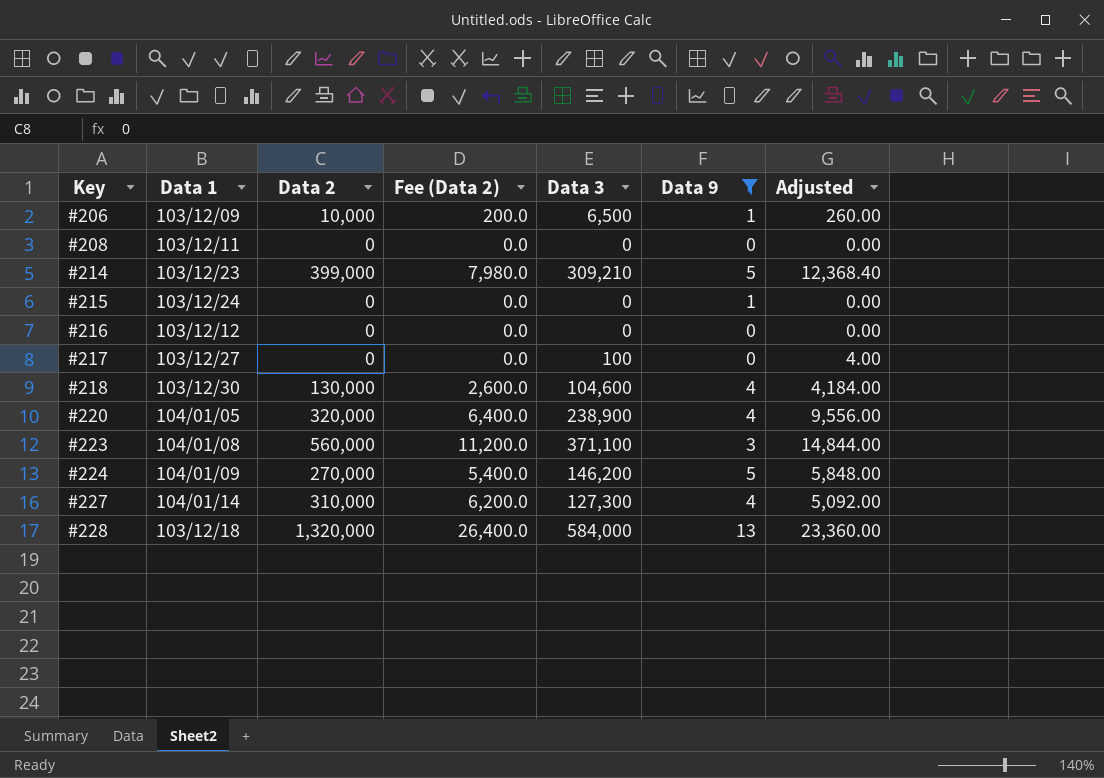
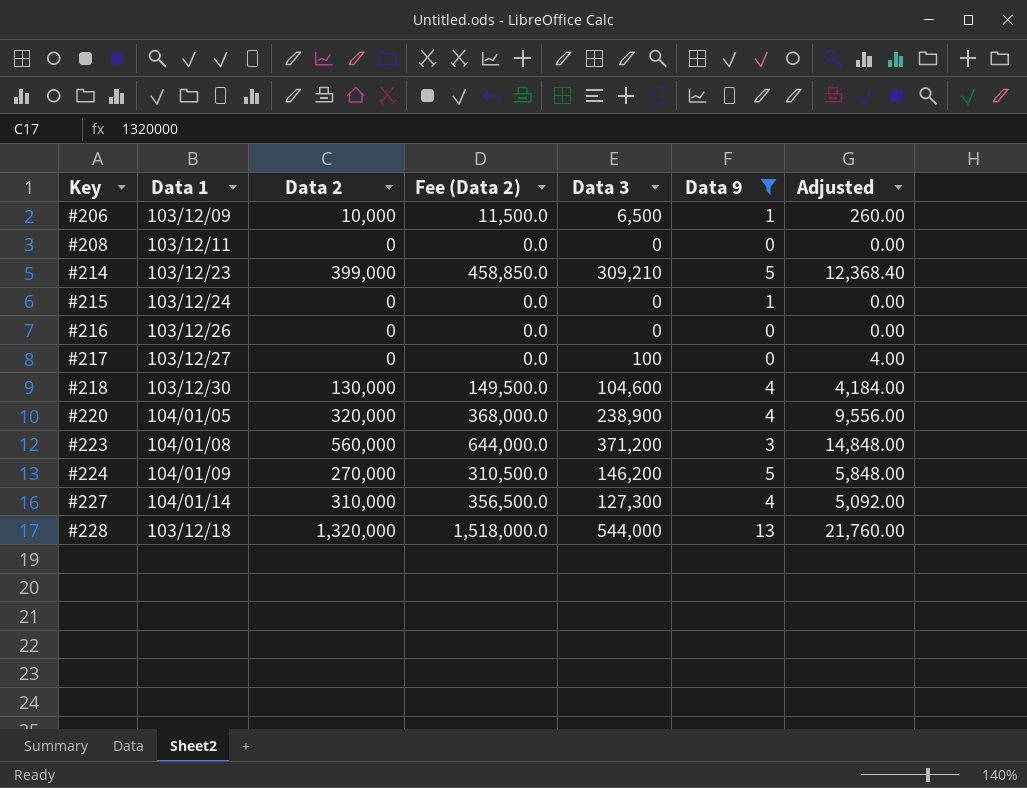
column Fee (Data 2) | formula: [Data 2] * 0.02 -> [Data 2] * 1.15
#216 | Data 1: 103/12/12 -> 103/12/26
#223 | Data 3: 371,100 -> 371,200
#223 | Adjusted: 14,844.00 -> 14,848.00
#228 | Data 3: 584,000 -> 544,000
#228 | Adjusted: 23,360.00 -> 21,760.00

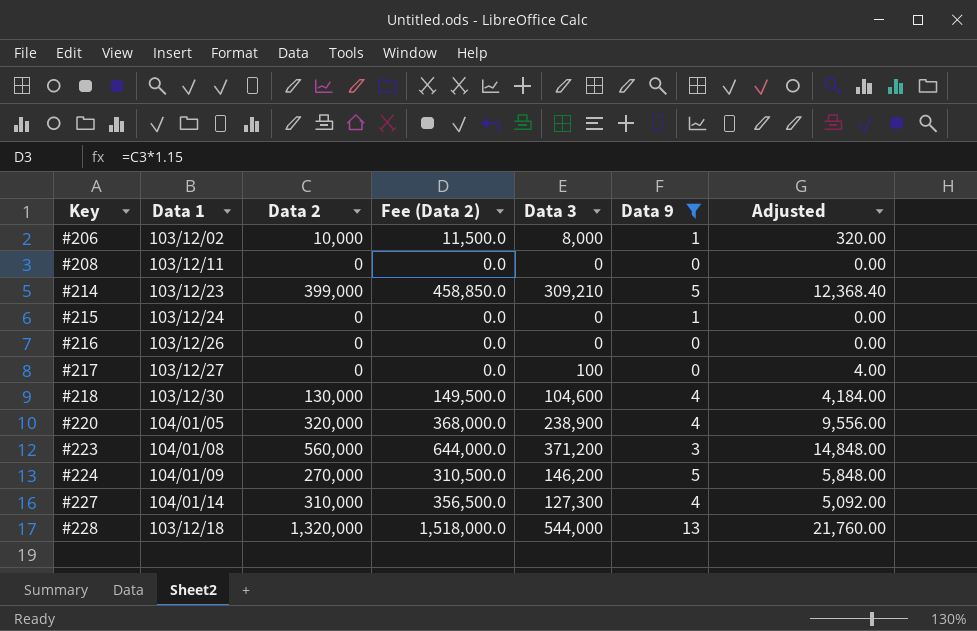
#206 | Data 1: 103/12/09 -> 103/12/02
#206 | Data 3: 6,500 -> 8,000
#206 | Adjusted: 260.00 -> 320.00

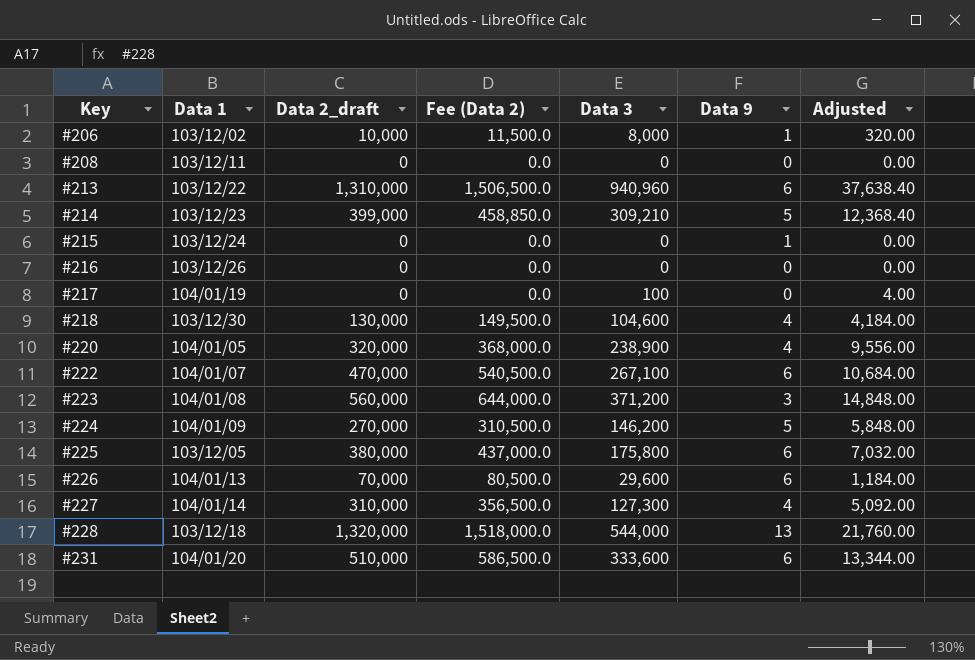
filter: Data 9 != 6 -> none
column name: Data 2 -> Data 2_draft
#217 | Data 1: 103/12/27 -> 104/01/19

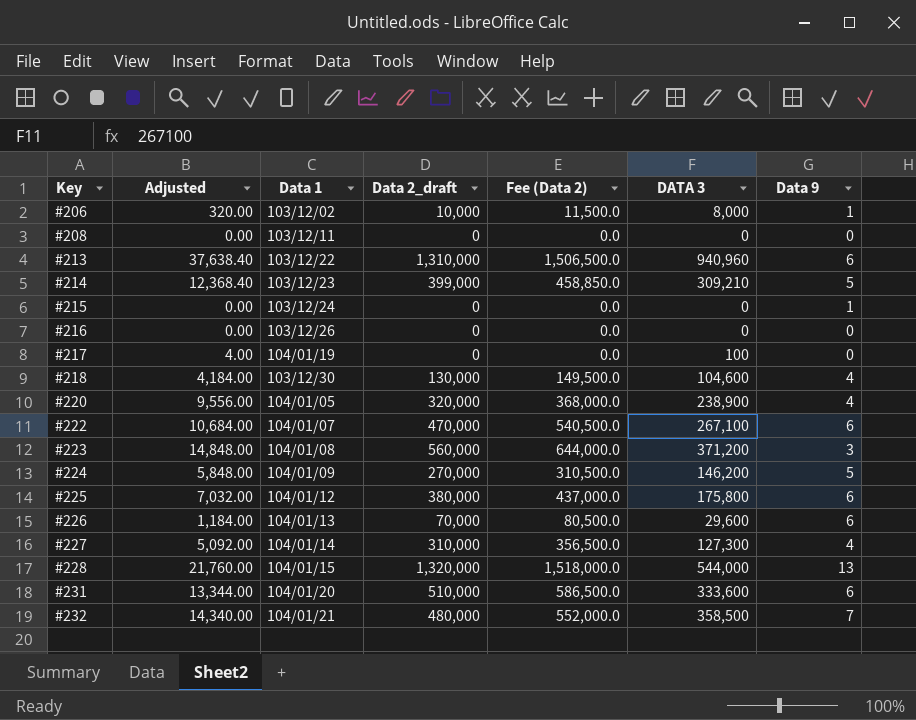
column Adjusted | position: 7 -> 2
column name: Data 3 -> DATA 3
#225 | Data 1: 103/12/05 -> 104/01/12
#228 | Data 1: 103/12/18 -> 104/01/15
row #232: none -> 14,340.00 | 104/01/21 | 480,000 | 552,000.0 | 358,500 | 7

